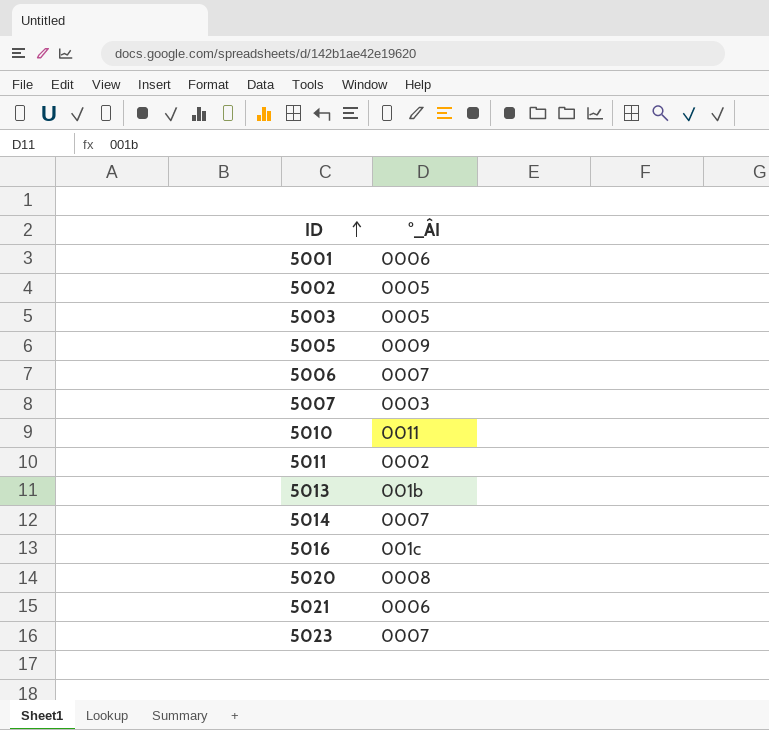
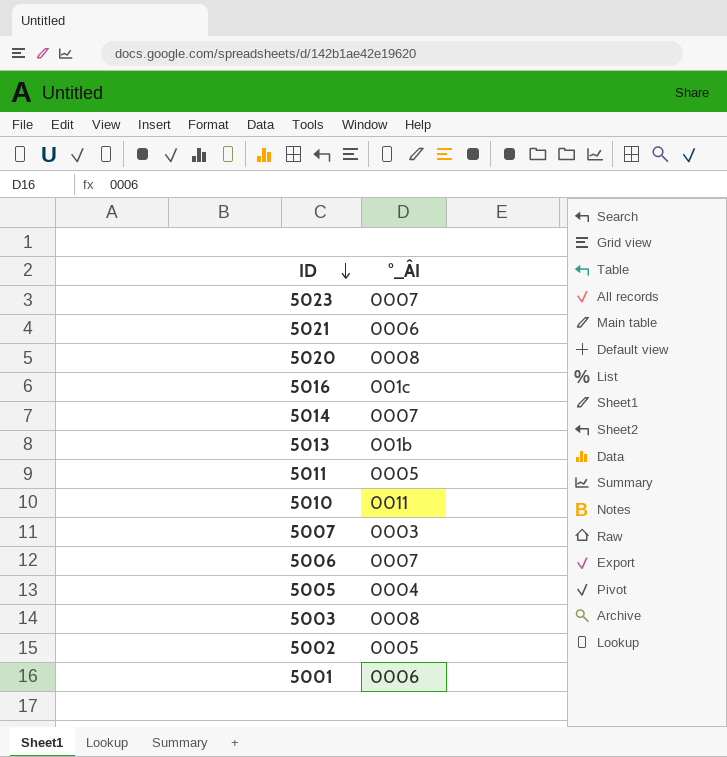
row order: ID ascending -> ID descending
5011 | °_ÂI: 0002 -> 0005
5005 | °_ÂI: 0009 -> 0004
5003 | °_ÂI: 0005 -> 0008

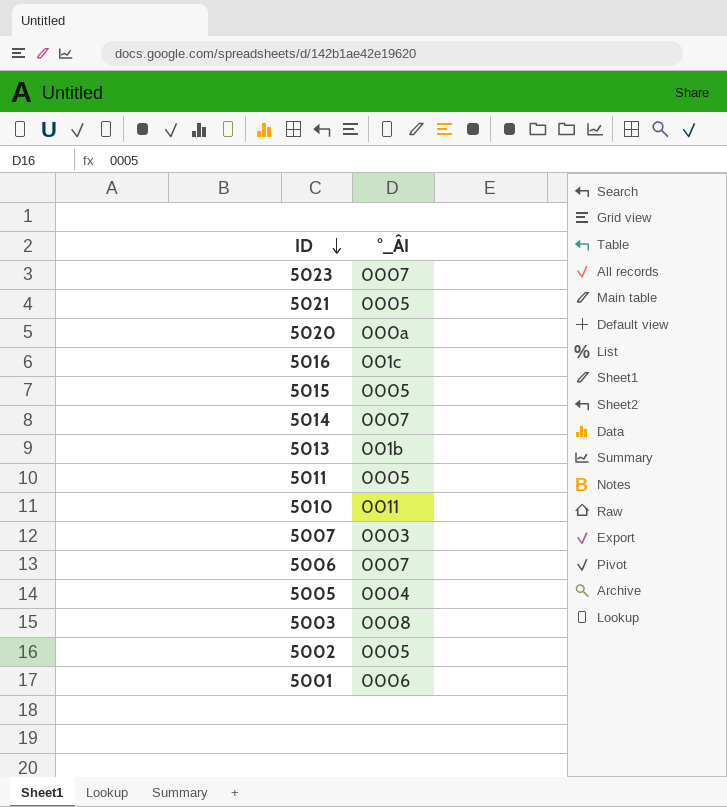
5021 | °_ÂI: 0006 -> 0005
5020 | °_ÂI: 0008 -> 000a
row 5015: none -> 0005

